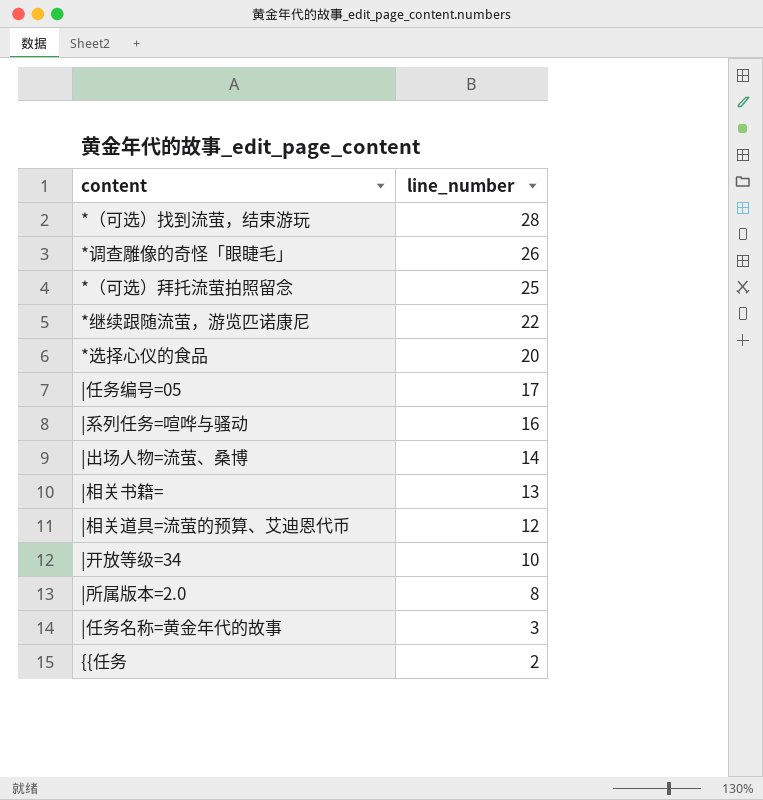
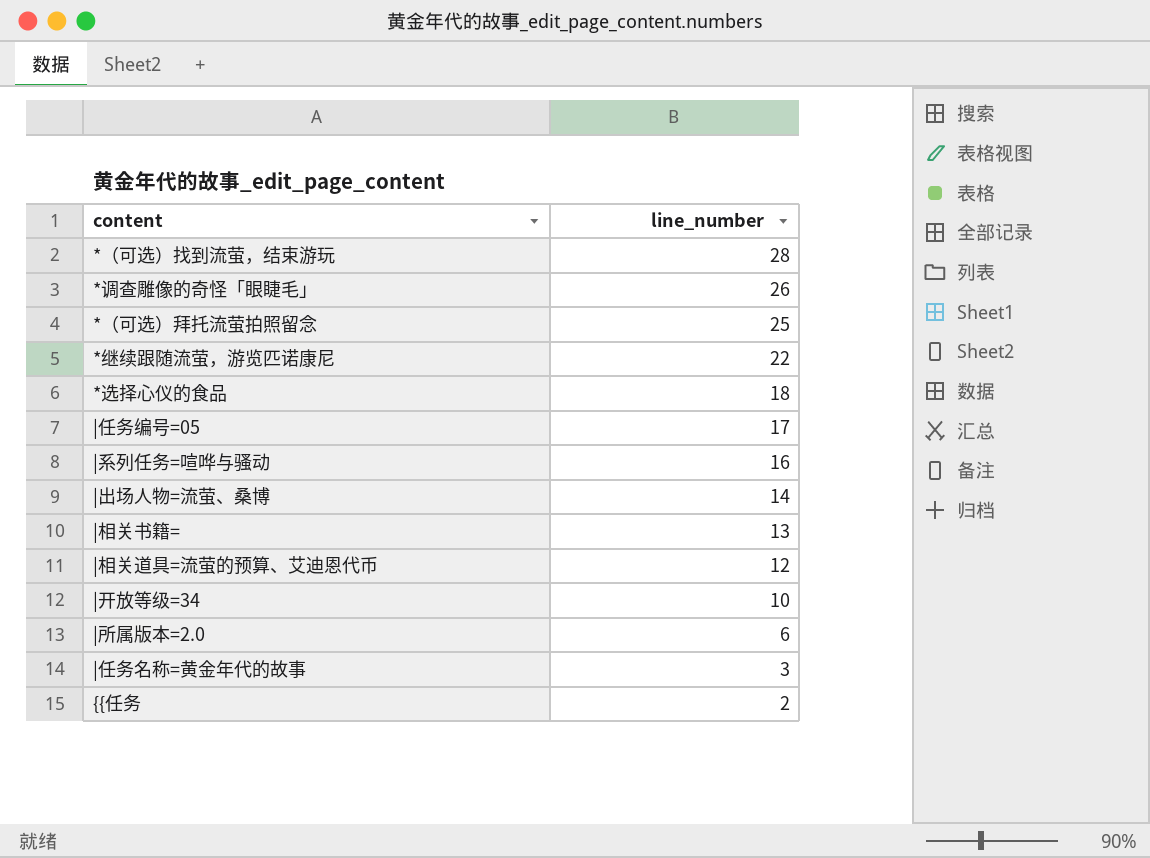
*选择心仪的食品 | line_number: 20 -> 18
|所属版本=2.0 | line_number: 8 -> 6

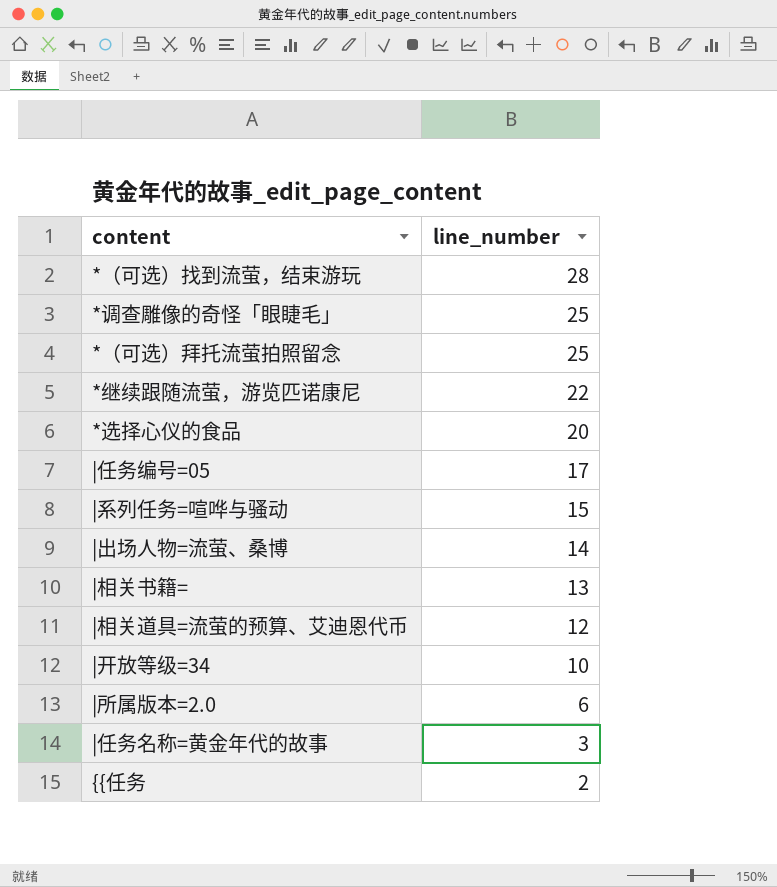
*调查雕像的奇怪「眼睫毛」 | line_number: 26 -> 25
*选择心仪的食品 | line_number: 18 -> 20
|系列任务=喧哗与骚动 | line_number: 16 -> 15

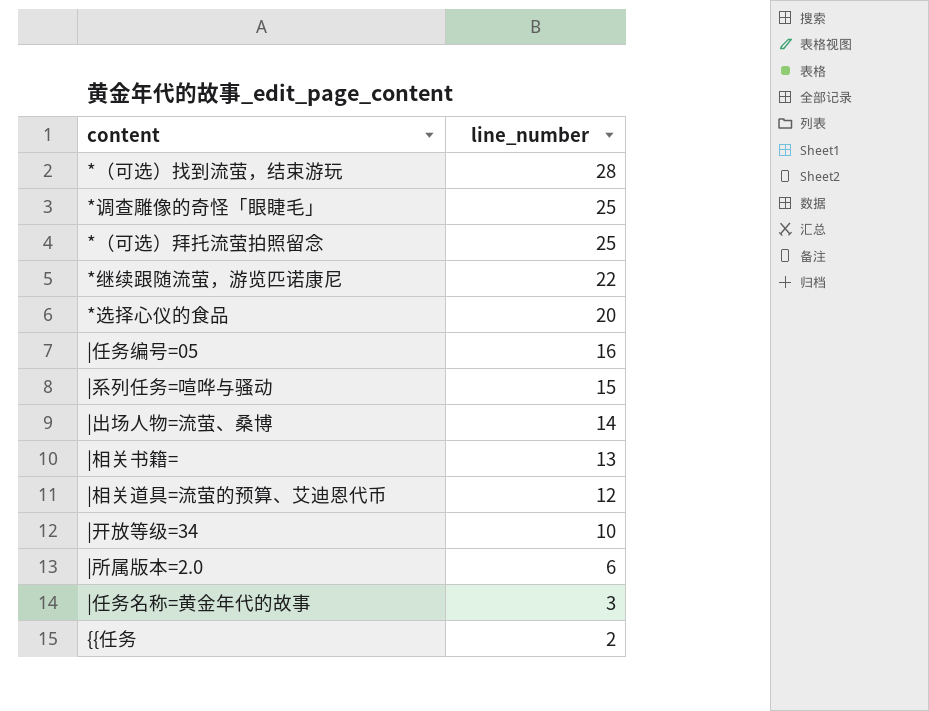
|任务编号=05 | line_number: 17 -> 16

